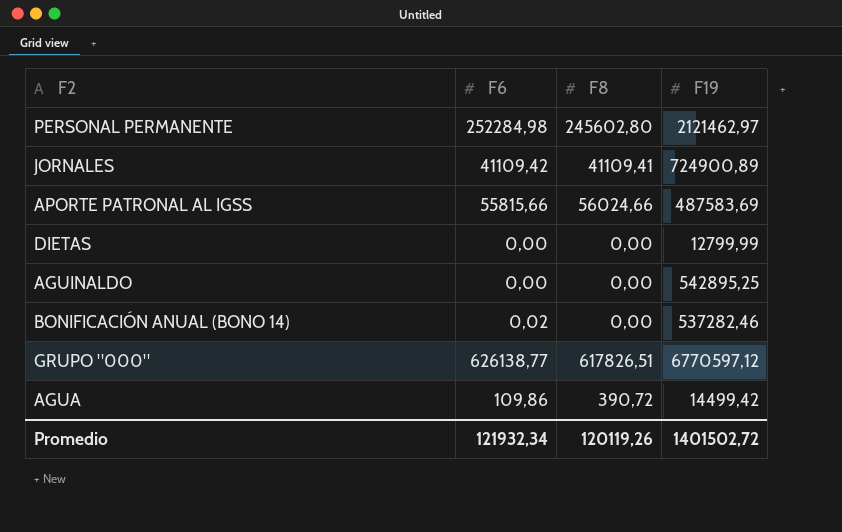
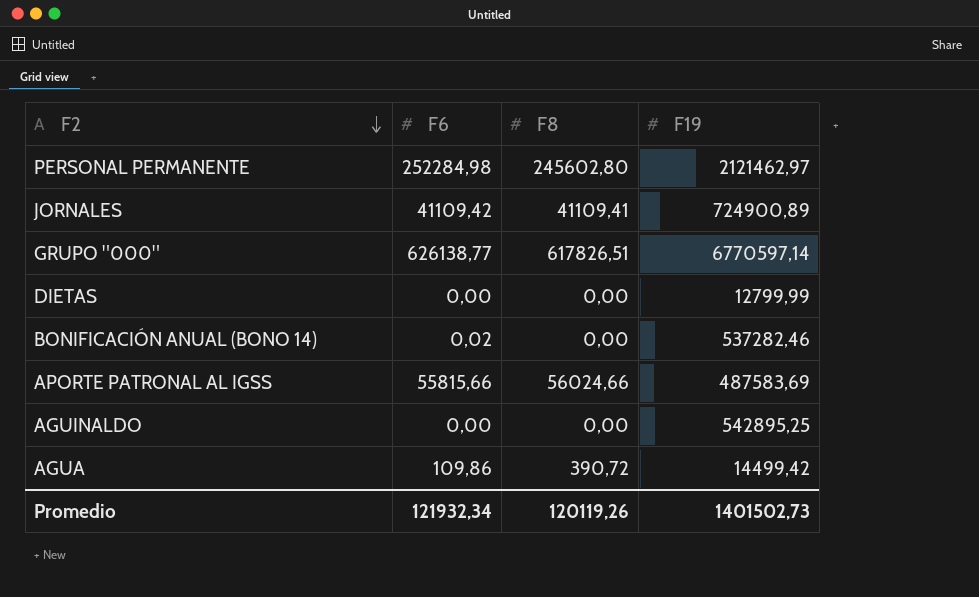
row order: none -> F2 descending
GRUPO "000" | F19: 6770597,12 -> 6770597,14
Promedio | F19: 1401502,72 -> 1401502,73

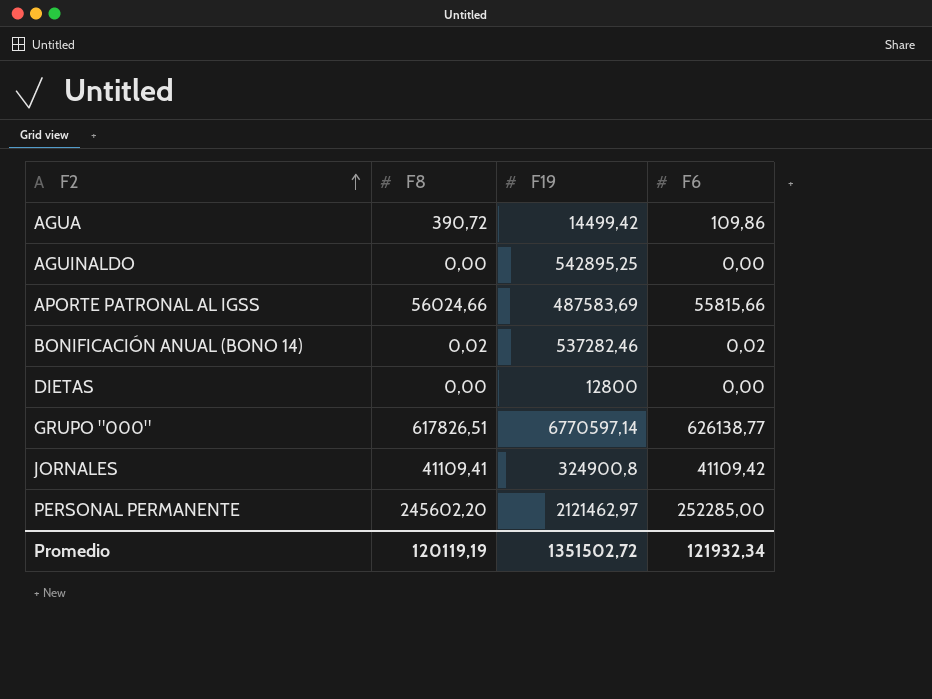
row order: F2 descending -> F2 ascending
column F6 | position: 2 -> 4
BONIFICACIÓN ANUAL (BONO 14) | F8: 0,00 -> 0,02
DIETAS | F19: 12799,99 -> 12800
JORNALES | F19: 724900,89 -> 324900,8
PERSONAL PERMANENTE | F8: 245602,80 -> 245602,20
PERSONAL PERMANENTE | F6: 252284,98 -> 252285,00
Promedio | F8: 120119,26 -> 120119,19
Promedio | F19: 1401502,73 -> 1351502,72

